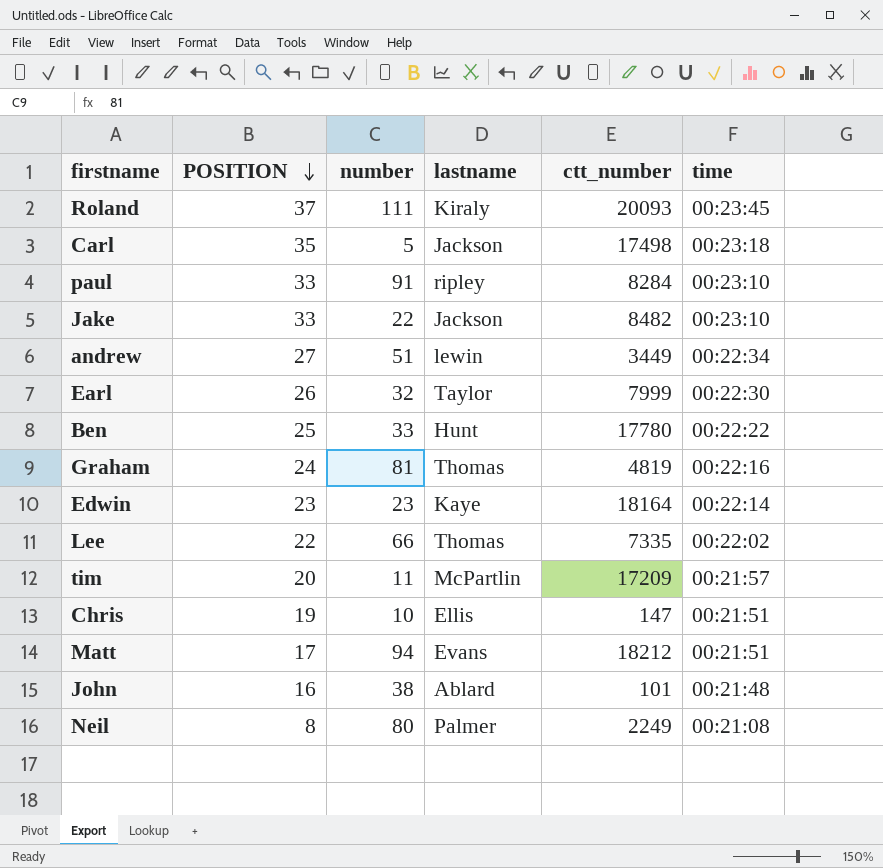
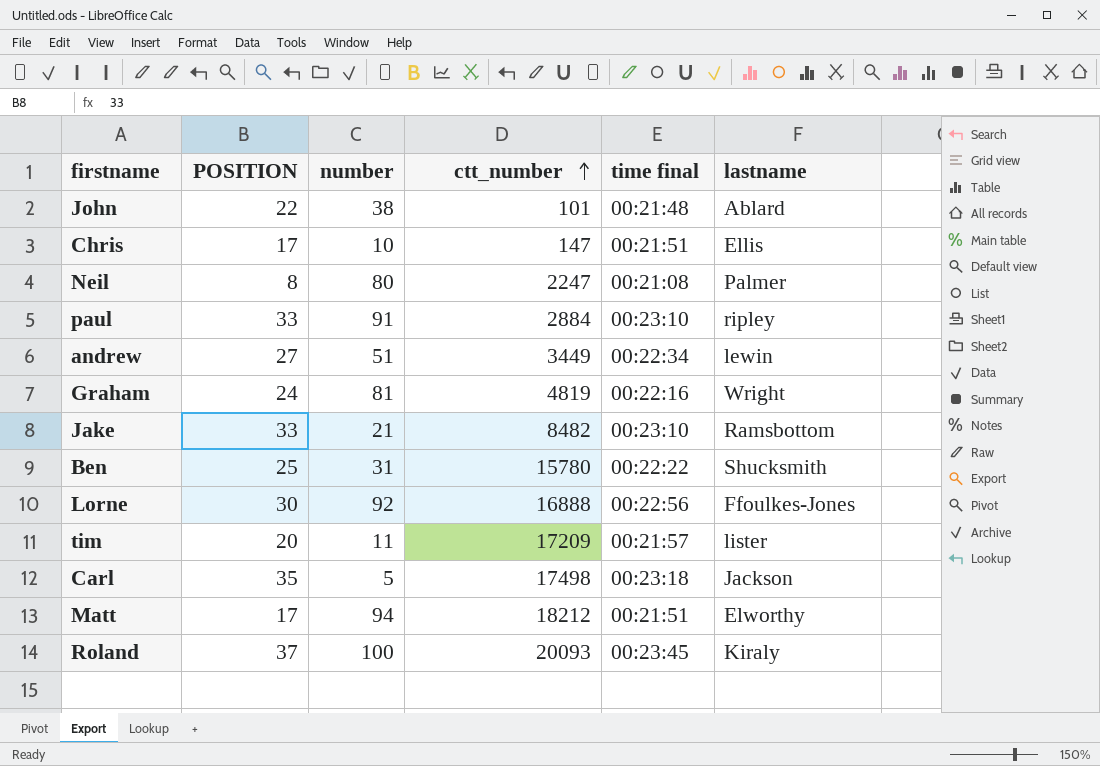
row order: POSITION descending -> ctt_number ascending
column name: time -> time final
column lastname | position: 4 -> 6
row Earl: 26 | 32 | Taylor | 7999 | 00:22:30 -> none
row Edwin: 23 | 23 | Kaye | 18164 | 00:22:14 -> none
row Lee: 22 | 66 | Thomas | 7335 | 00:22:02 -> none
John | POSITION: 16 -> 22
Chris | POSITION: 19 -> 17
Neil | ctt_number: 2249 -> 2247
paul | ctt_number: 8284 -> 2884
Graham | lastname: Thomas -> Wright
Jake | number: 22 -> 21
Jake | lastname: Jackson -> Ramsbottom
Ben | number: 33 -> 31
Ben | ctt_number: 17780 -> 15780
Ben | lastname: Hunt -> Shucksmith
row Lorne: none -> 30 | 92 | 16888 | 00:22:56 | Ffoulkes-Jones
tim | lastname: McPartlin -> lister
Matt | lastname: Evans -> Elworthy
Roland | number: 111 -> 100

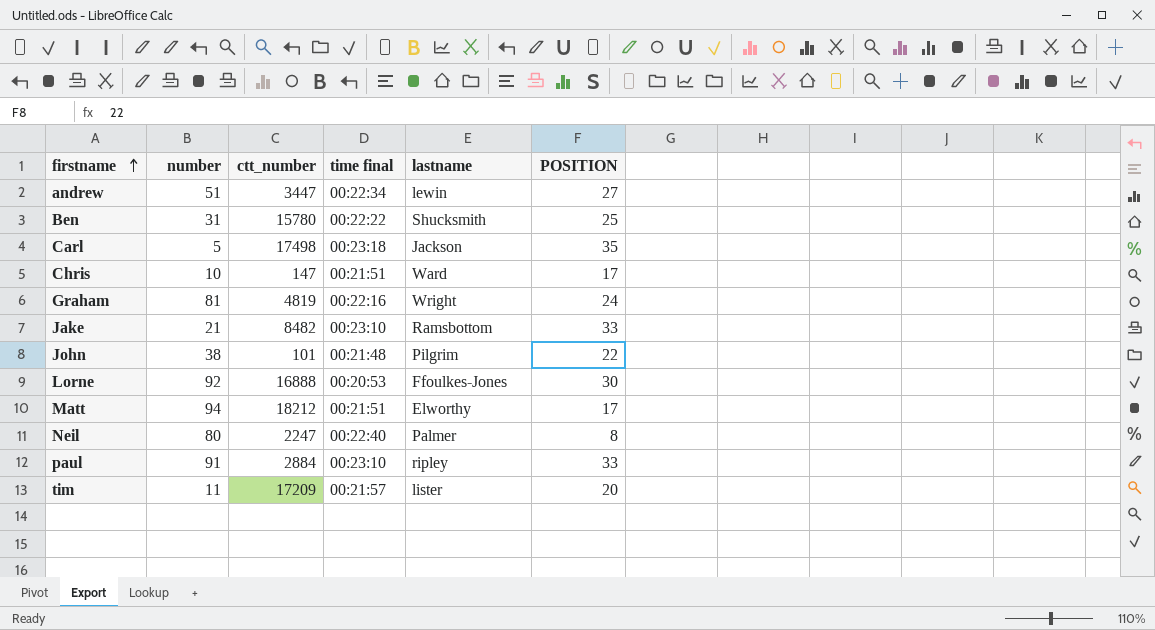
row order: ctt_number ascending -> firstname ascending
column POSITION | position: 2 -> 6
row Roland: 37 | 100 | 20093 | 00:23:45 | Kiraly -> none
andrew | ctt_number: 3449 -> 3447
Chris | lastname: Ellis -> Ward
John | lastname: Ablard -> Pilgrim
Lorne | time final: 00:22:56 -> 00:20:53
Neil | time final: 00:21:08 -> 00:22:40

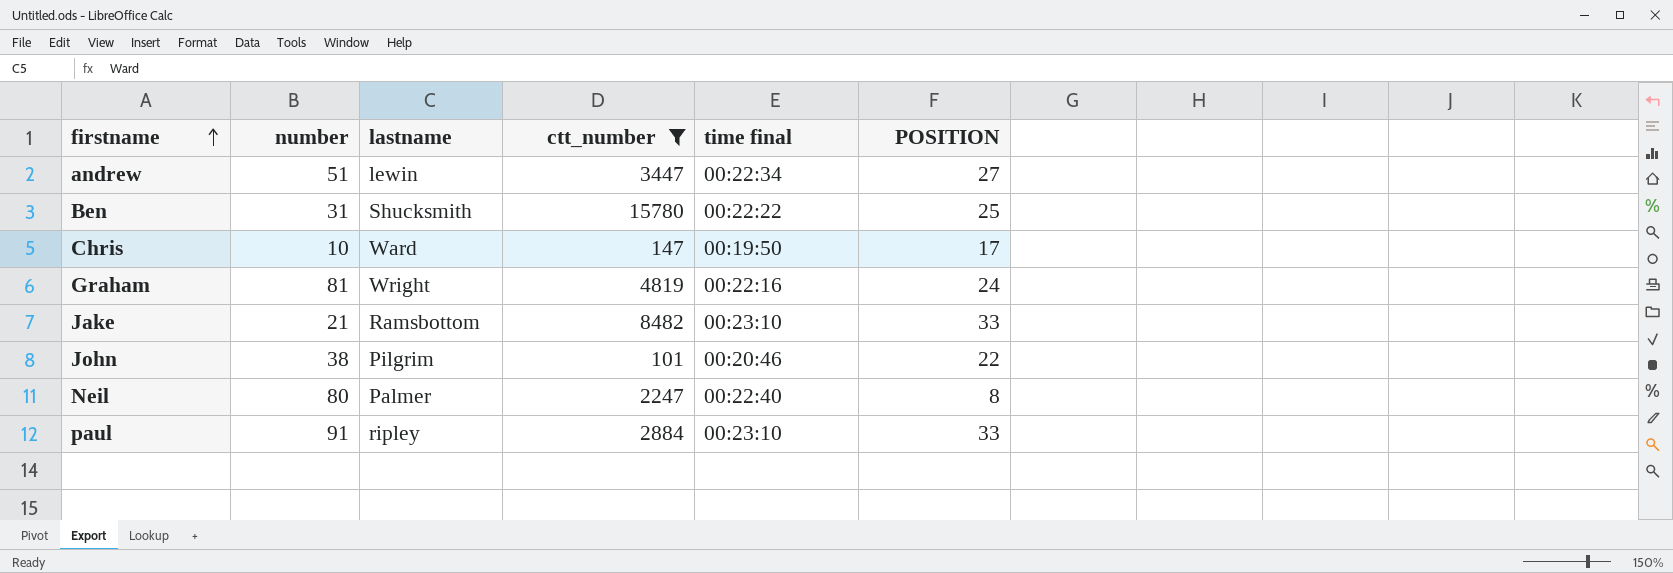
filter: none -> ctt_number <= 15780
column lastname | position: 5 -> 3
Chris | time final: 00:21:51 -> 00:19:50
John | time final: 00:21:48 -> 00:20:46

